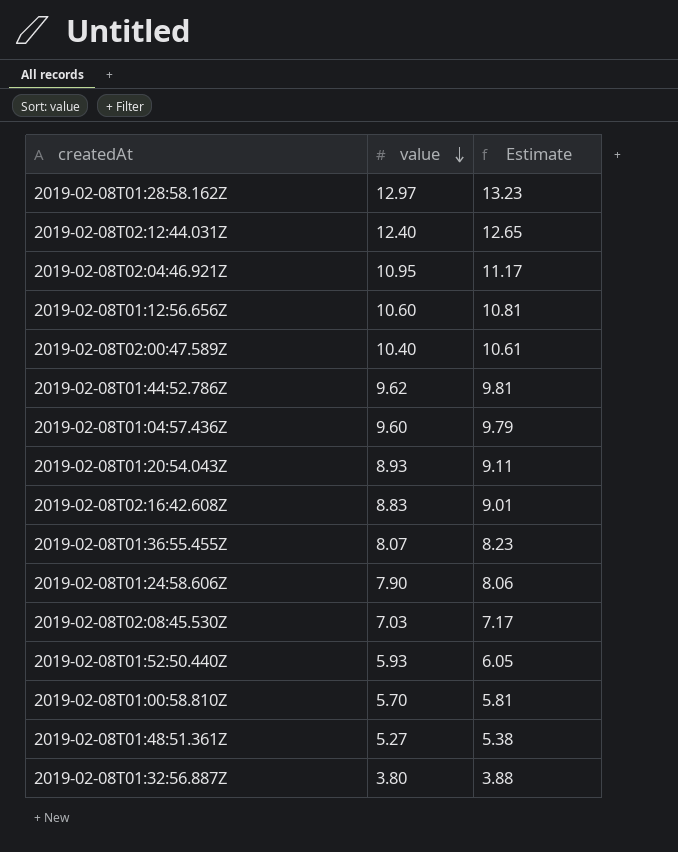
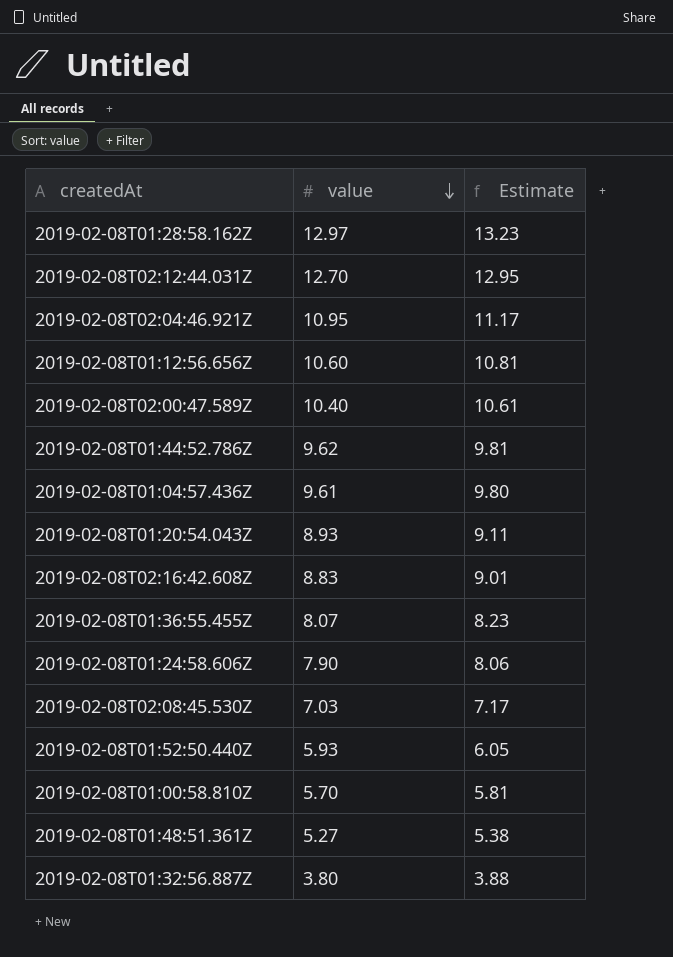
2019-02-08T02:12:44.031Z | value: 12.40 -> 12.70
2019-02-08T02:12:44.031Z | Estimate: 12.65 -> 12.95
2019-02-08T01:04:57.436Z | value: 9.60 -> 9.61
2019-02-08T01:04:57.436Z | Estimate: 9.79 -> 9.80

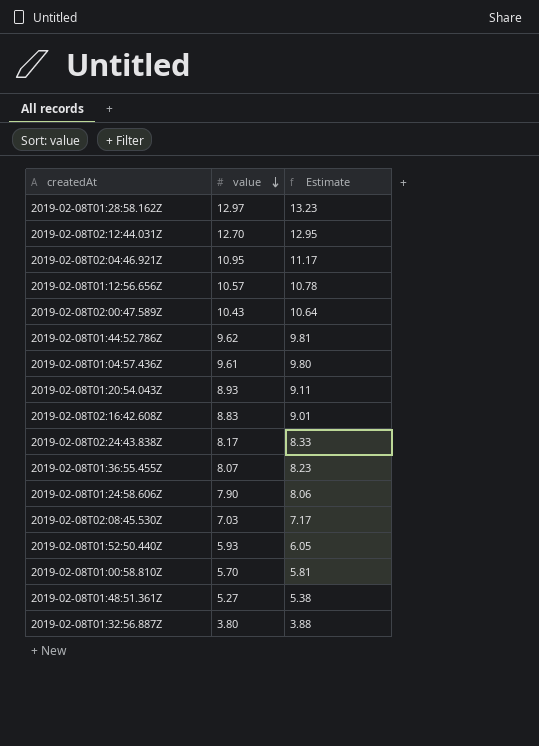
2019-02-08T01:12:56.656Z | value: 10.60 -> 10.57
2019-02-08T01:12:56.656Z | Estimate: 10.81 -> 10.78
2019-02-08T02:00:47.589Z | value: 10.40 -> 10.43
2019-02-08T02:00:47.589Z | Estimate: 10.61 -> 10.64
row 2019-02-08T02:24:43.838Z: none -> 8.17 | 8.33

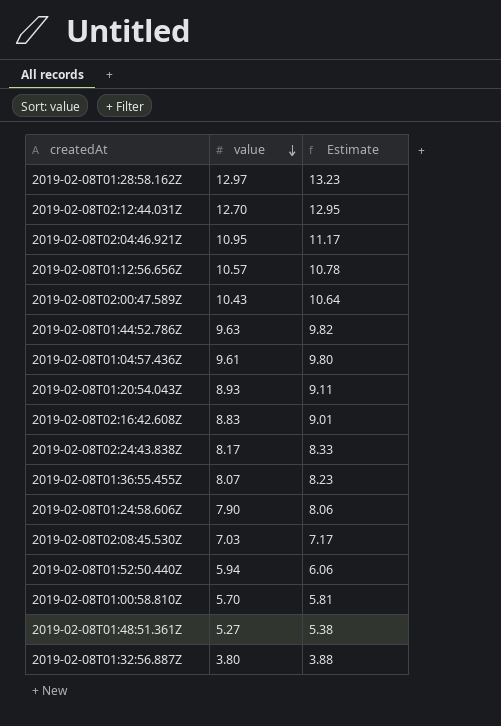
2019-02-08T01:44:52.786Z | value: 9.62 -> 9.63
2019-02-08T01:44:52.786Z | Estimate: 9.81 -> 9.82
2019-02-08T01:52:50.440Z | value: 5.93 -> 5.94
2019-02-08T01:52:50.440Z | Estimate: 6.05 -> 6.06

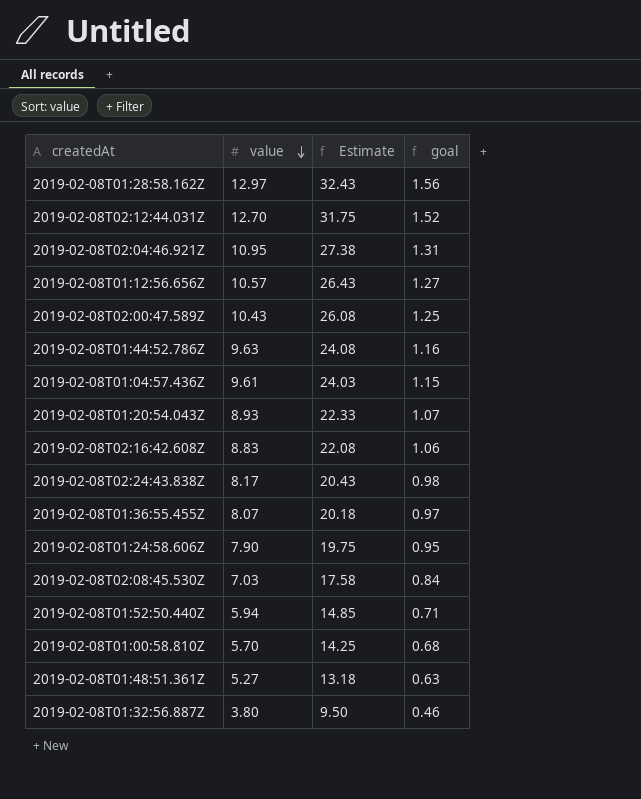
column Estimate | formula: [value] * 1.02 -> [value] * 2.5
column goal | formula: none -> [value] * 0.12

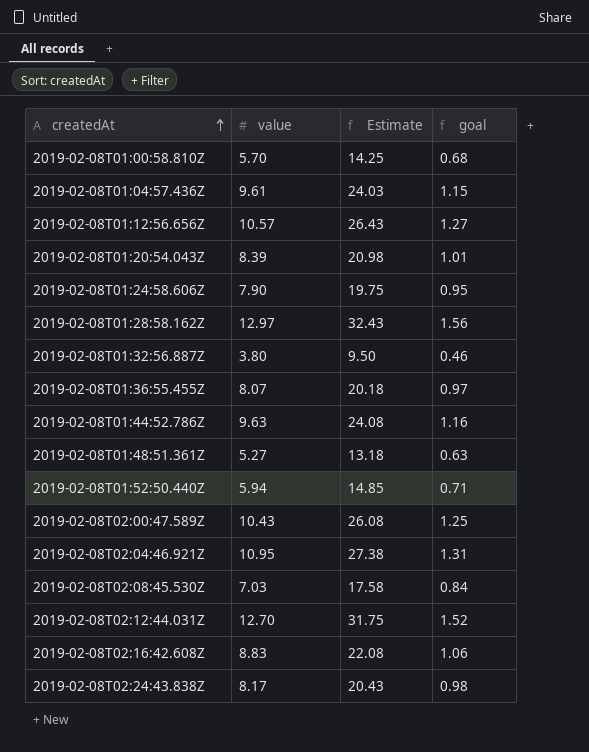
row order: value descending -> createdAt ascending
2019-02-08T01:20:54.043Z | value: 8.93 -> 8.39
2019-02-08T01:20:54.043Z | Estimate: 22.33 -> 20.98
2019-02-08T01:20:54.043Z | goal: 1.07 -> 1.01

